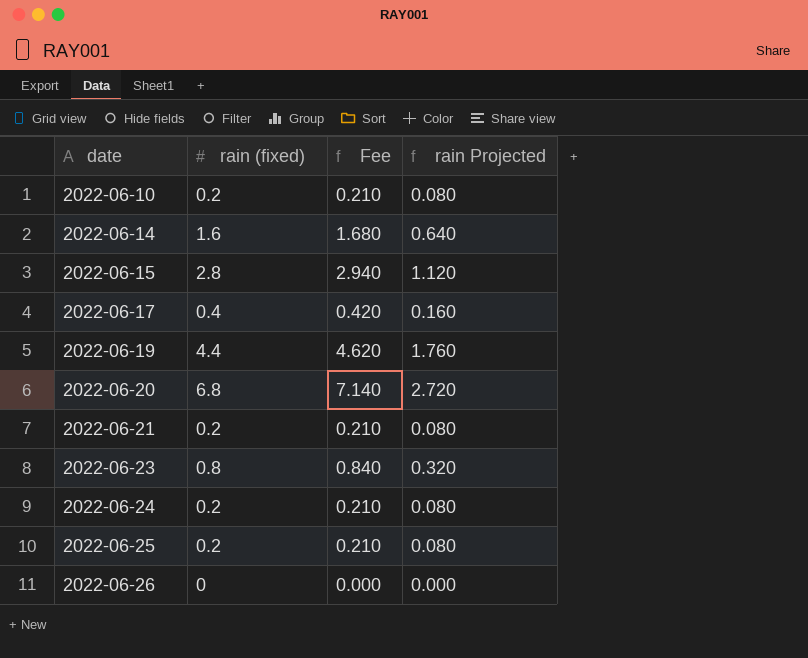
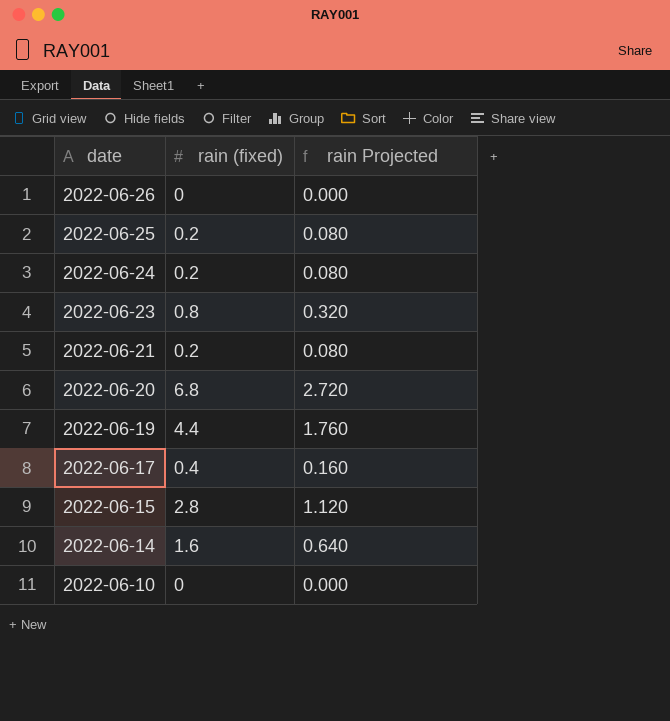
row order: date ascending -> date descending
column Fee | formula: [rain (fixed)] * 1.05 -> none
2022-06-10 | rain (fixed): 0.2 -> 0
2022-06-10 | rain Projected: 0.080 -> 0.000

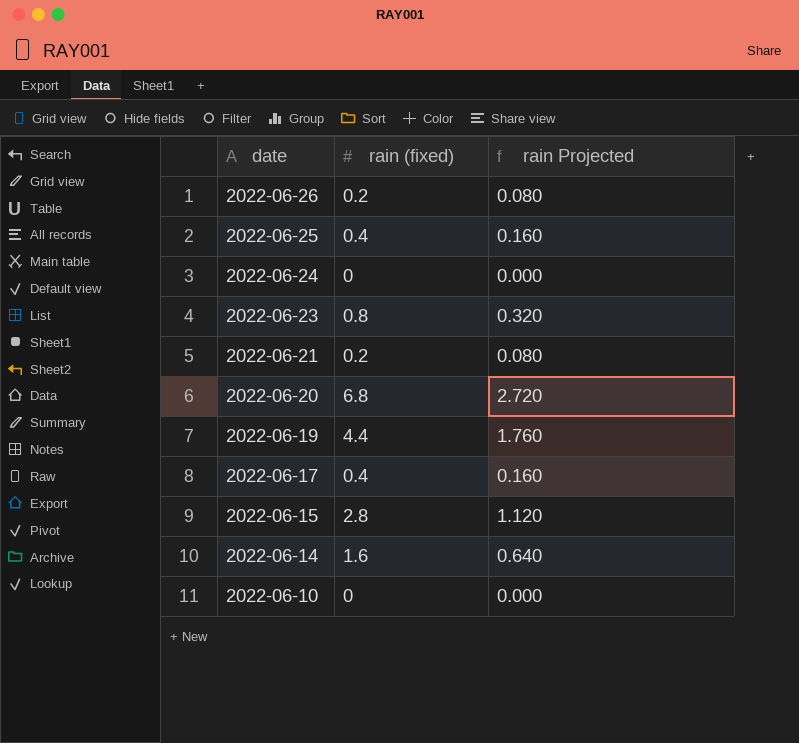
2022-06-26 | rain (fixed): 0 -> 0.2
2022-06-26 | rain Projected: 0.000 -> 0.080
2022-06-25 | rain (fixed): 0.2 -> 0.4
2022-06-25 | rain Projected: 0.080 -> 0.160
2022-06-24 | rain (fixed): 0.2 -> 0
2022-06-24 | rain Projected: 0.080 -> 0.000

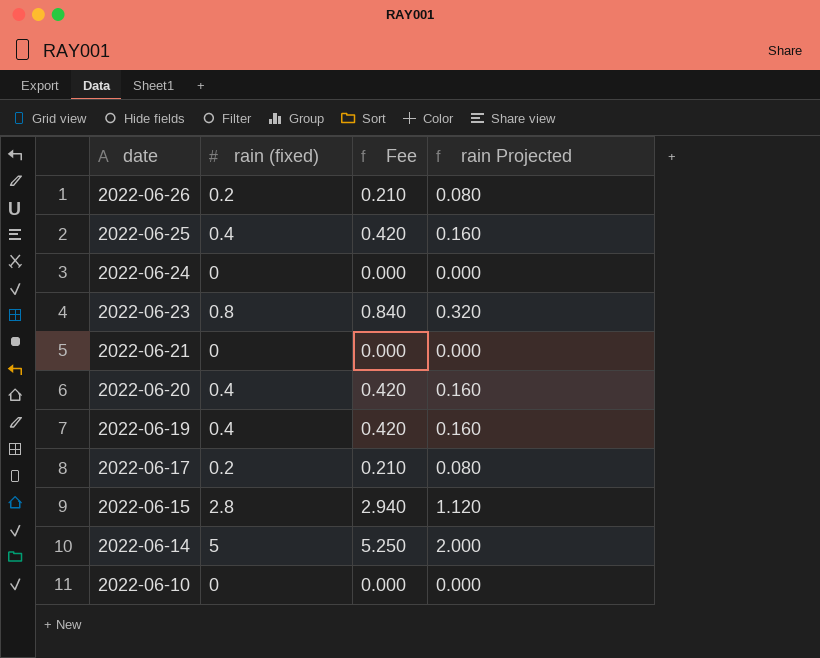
column Fee | formula: none -> [rain (fixed)] * 1.05
2022-06-21 | rain (fixed): 0.2 -> 0
2022-06-21 | rain Projected: 0.080 -> 0.000
2022-06-20 | rain (fixed): 6.8 -> 0.4
2022-06-20 | rain Projected: 2.720 -> 0.160
2022-06-19 | rain (fixed): 4.4 -> 0.4
2022-06-19 | rain Projected: 1.760 -> 0.160
2022-06-17 | rain (fixed): 0.4 -> 0.2
2022-06-17 | rain Projected: 0.160 -> 0.080
2022-06-14 | rain (fixed): 1.6 -> 5
2022-06-14 | rain Projected: 0.640 -> 2.000

